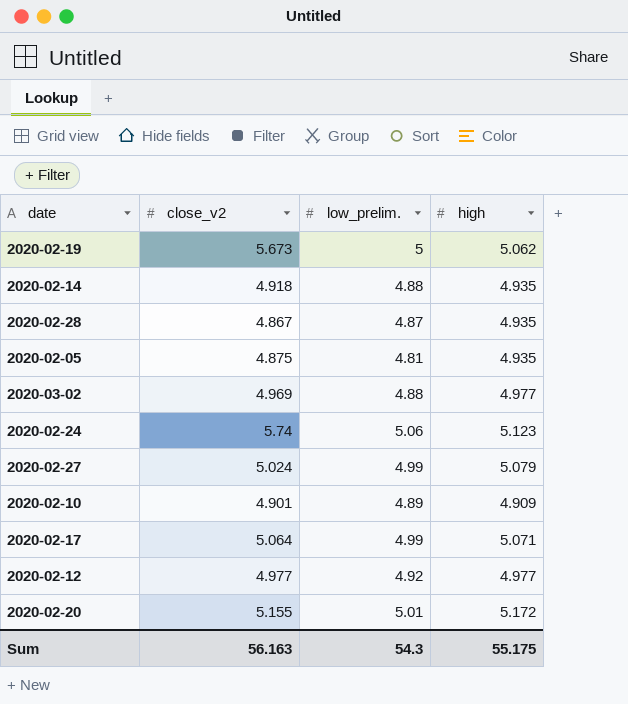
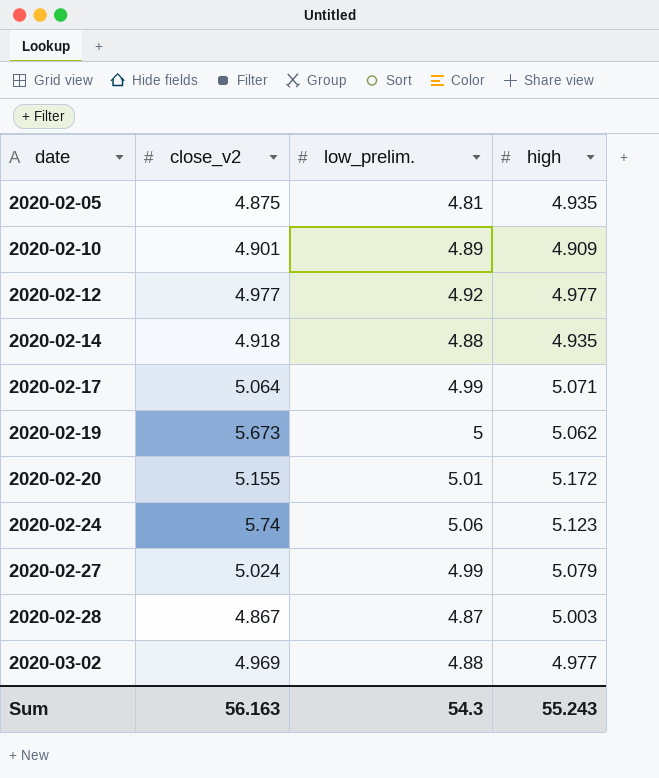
row order: none -> date ascending
2020-02-28 | high: 4.935 -> 5.003
Sum | high: 55.175 -> 55.243

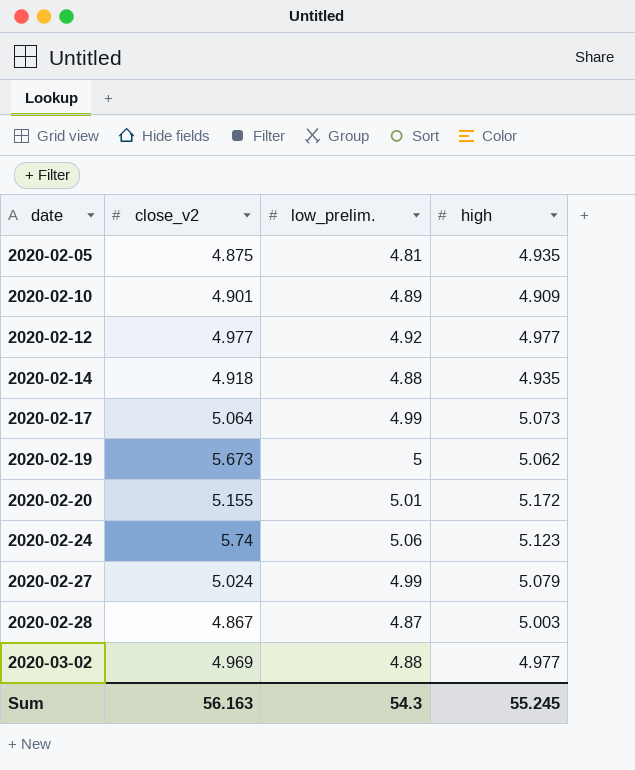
2020-02-17 | high: 5.071 -> 5.073
Sum | high: 55.243 -> 55.245

